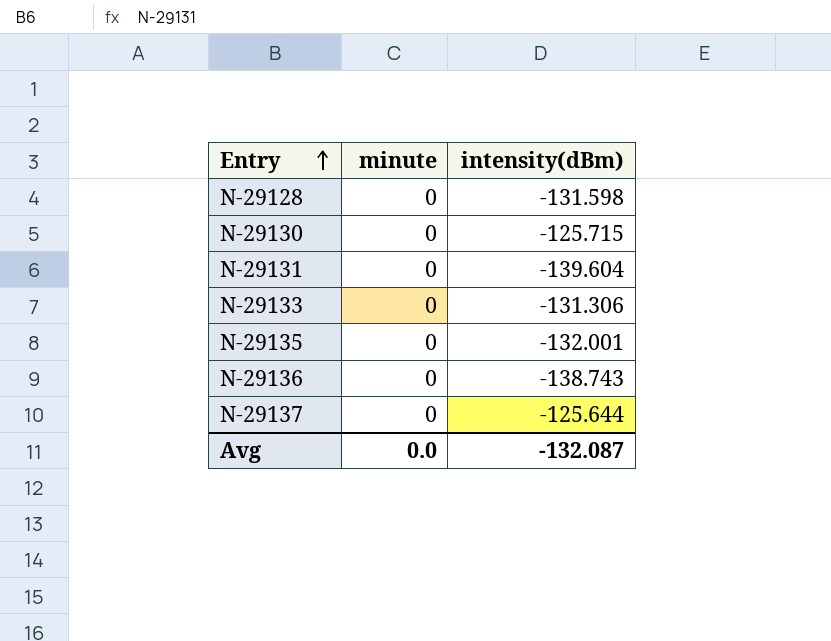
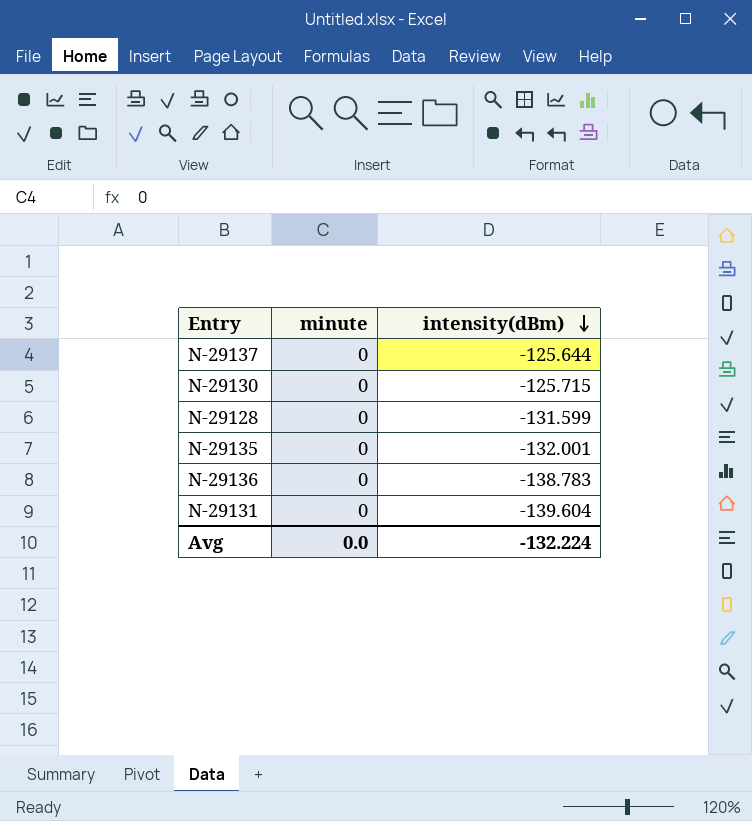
row order: Entry ascending -> intensity(dBm) descending
row N-29133: 0 | -131.306 -> none
N-29128 | intensity(dBm): -131.598 -> -131.599
N-29136 | intensity(dBm): -138.743 -> -138.783
Avg | intensity(dBm): -132.087 -> -132.224

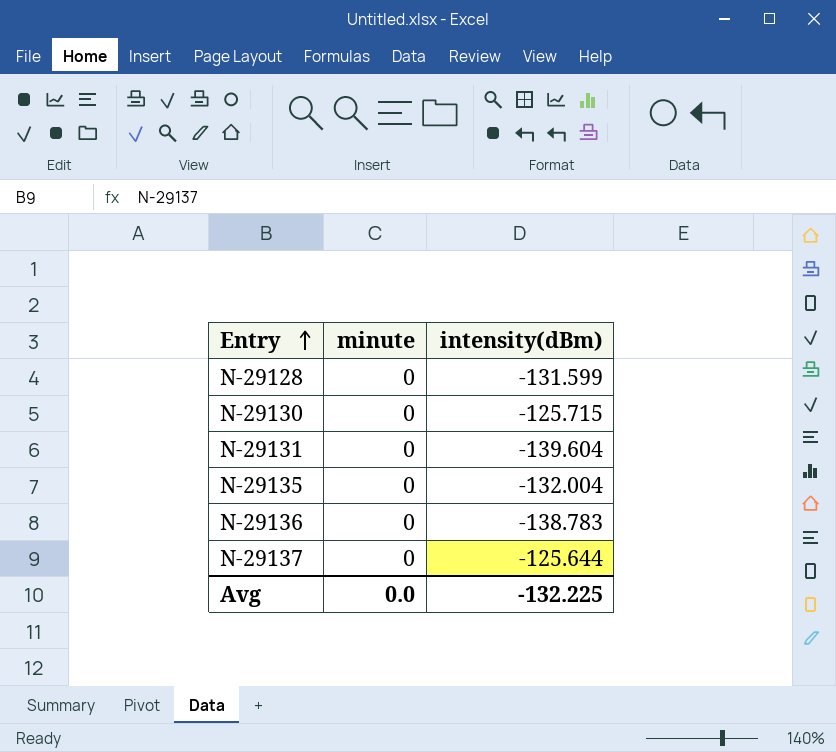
row order: intensity(dBm) descending -> Entry ascending
N-29135 | intensity(dBm): -132.001 -> -132.004
Avg | intensity(dBm): -132.224 -> -132.225

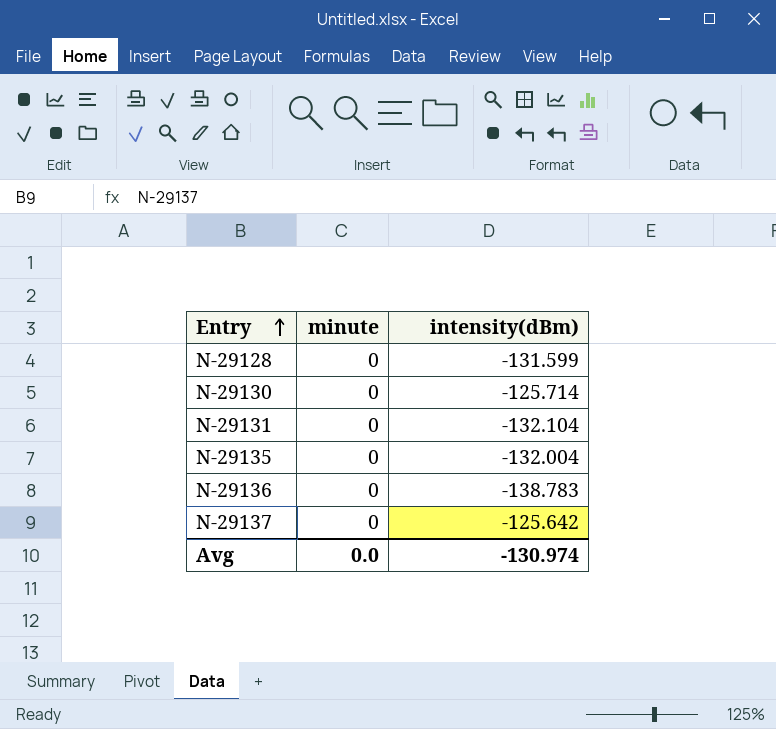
N-29130 | intensity(dBm): -125.715 -> -125.714
N-29131 | intensity(dBm): -139.604 -> -132.104
N-29137 | intensity(dBm): -125.644 -> -125.642
Avg | intensity(dBm): -132.225 -> -130.974

